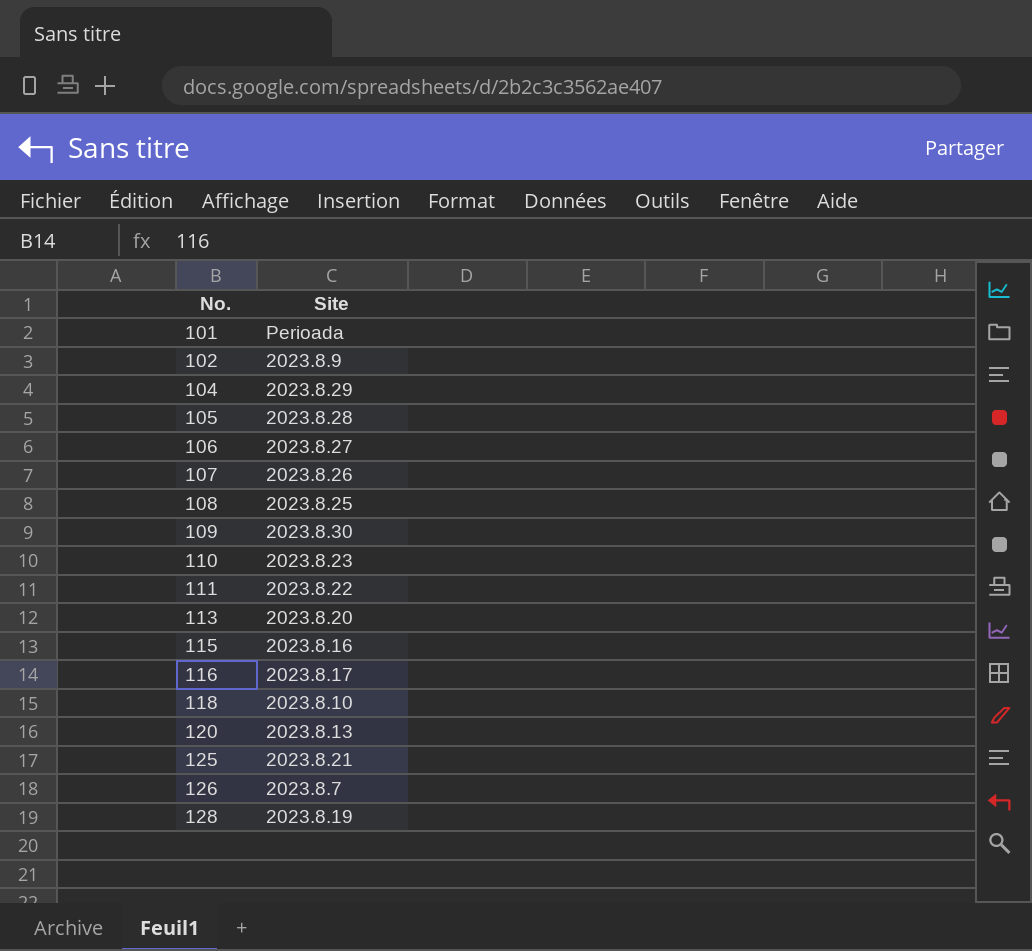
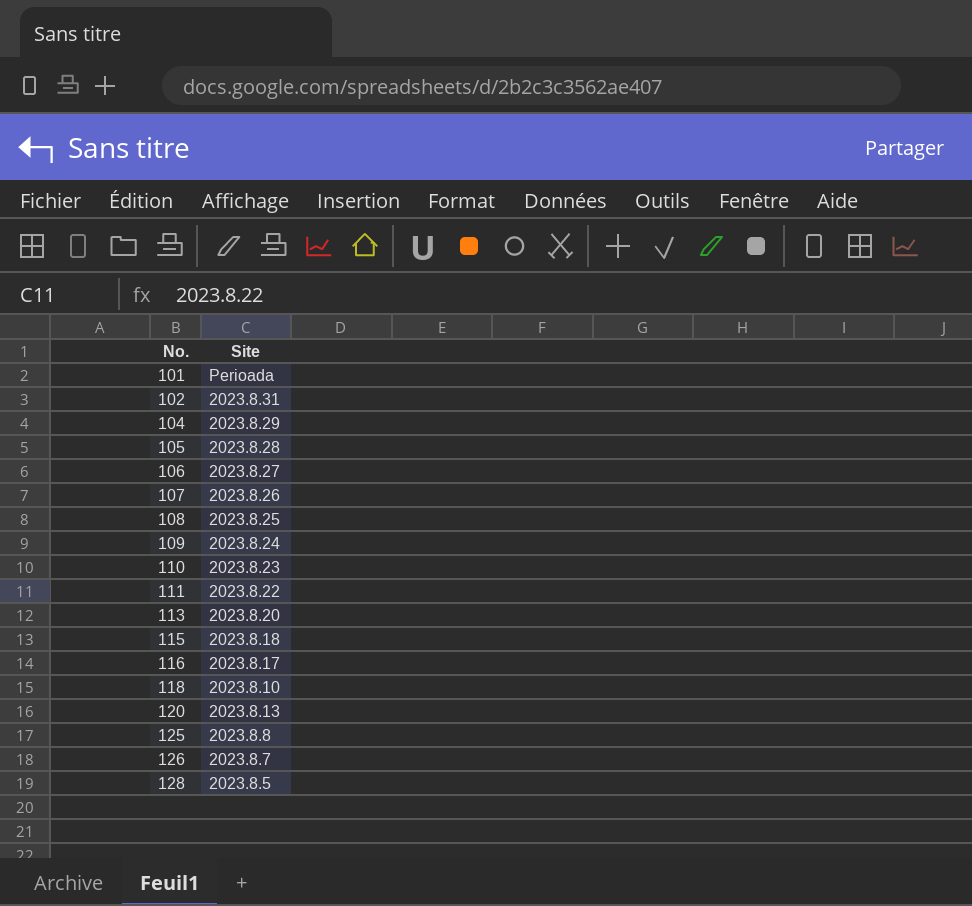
102 | Site: 2023.8.9 -> 2023.8.31
109 | Site: 2023.8.30 -> 2023.8.24
115 | Site: 2023.8.16 -> 2023.8.18
125 | Site: 2023.8.21 -> 2023.8.8
128 | Site: 2023.8.19 -> 2023.8.5

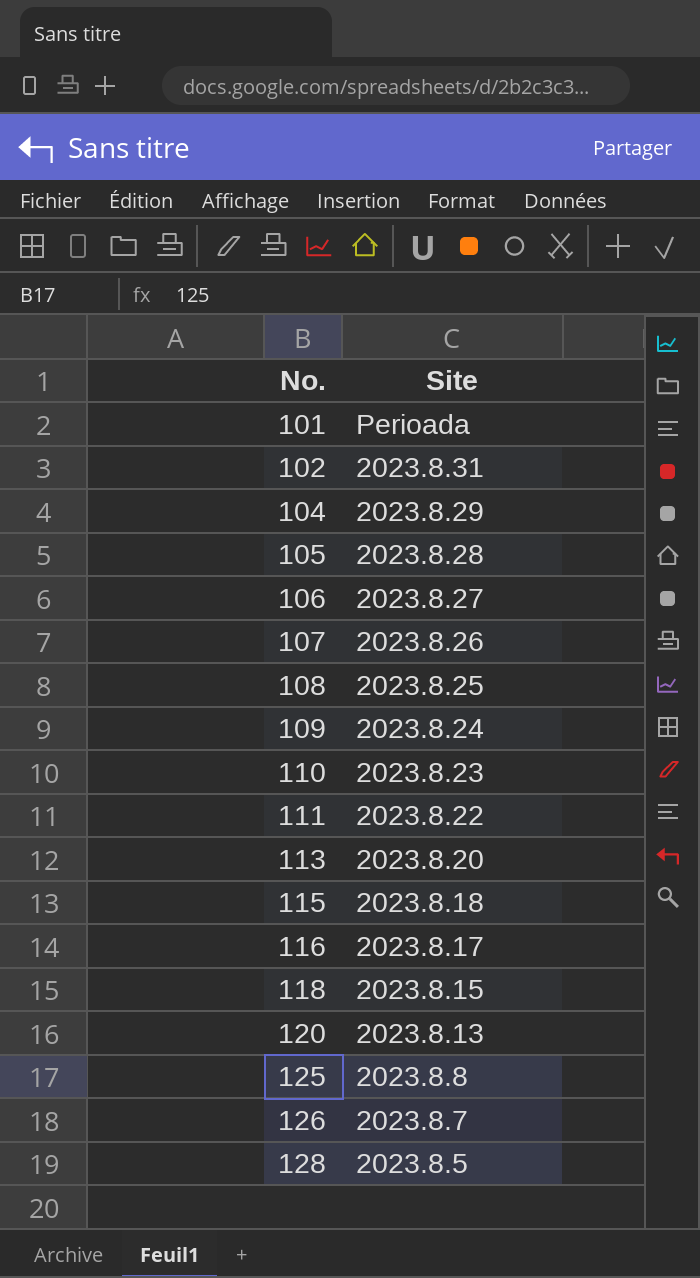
118 | Site: 2023.8.10 -> 2023.8.15

